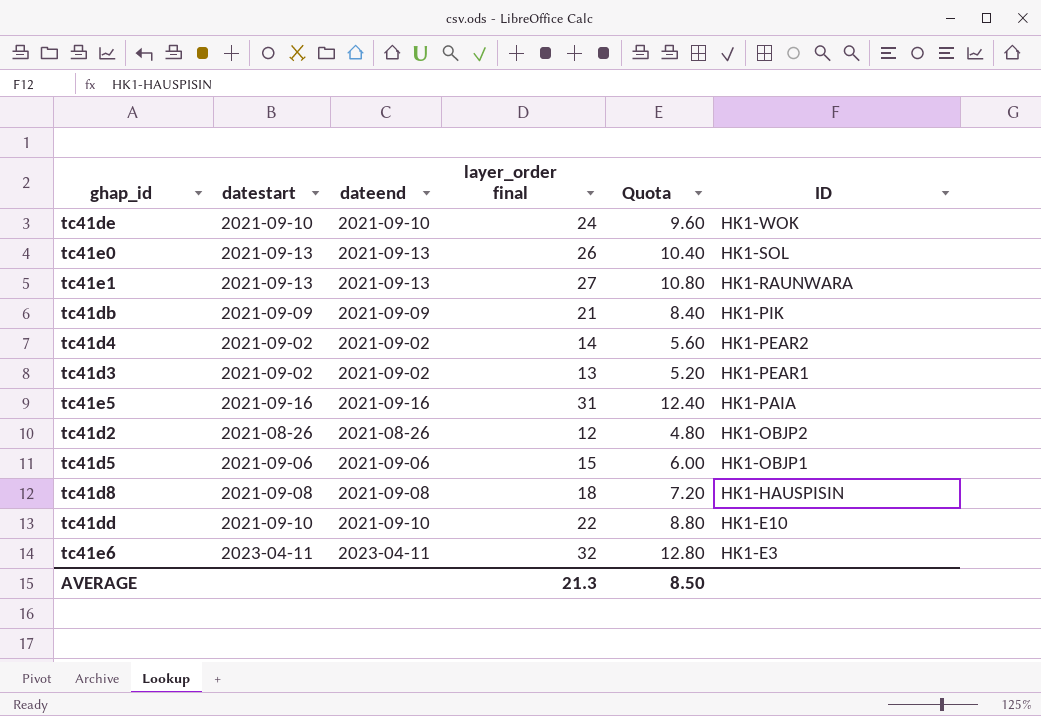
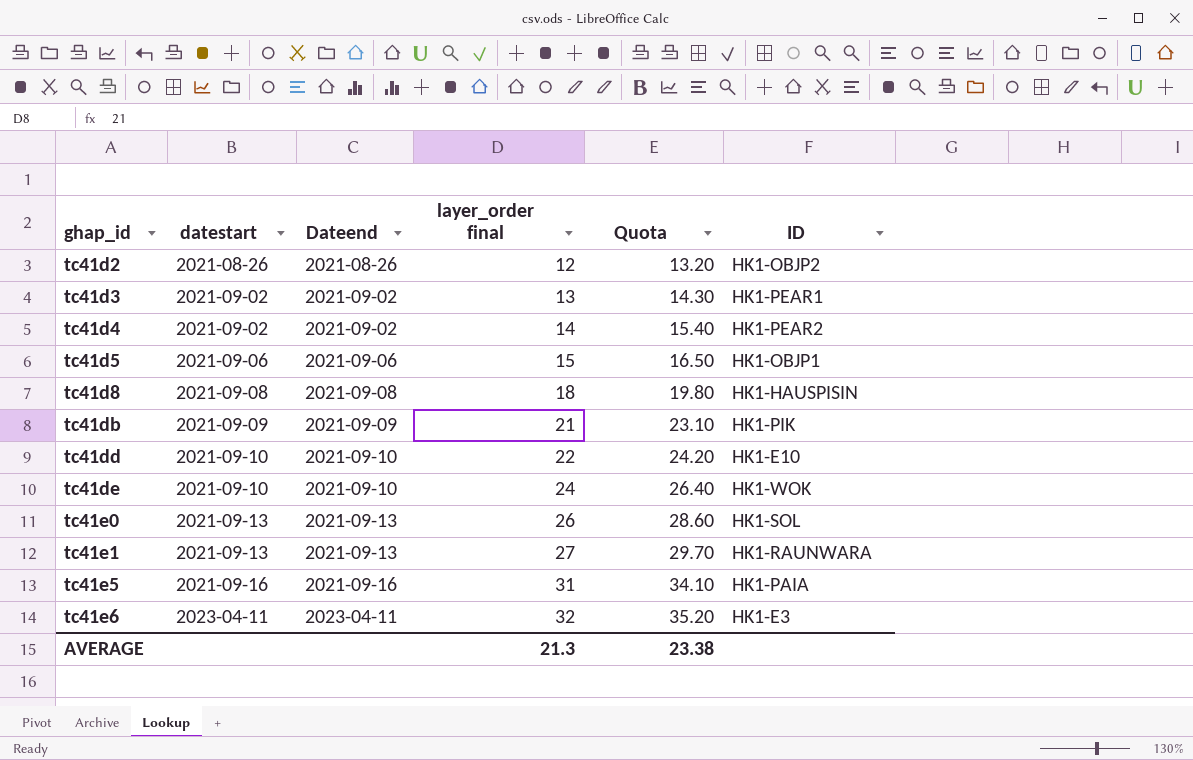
row order: ID descending -> ghap_id ascending
column name: dateend -> Dateend
column Quota | formula: [layer_order final] * 0.4 -> [layer_order final] * 1.1
AVERAGE | Quota: 8.50 -> 23.38

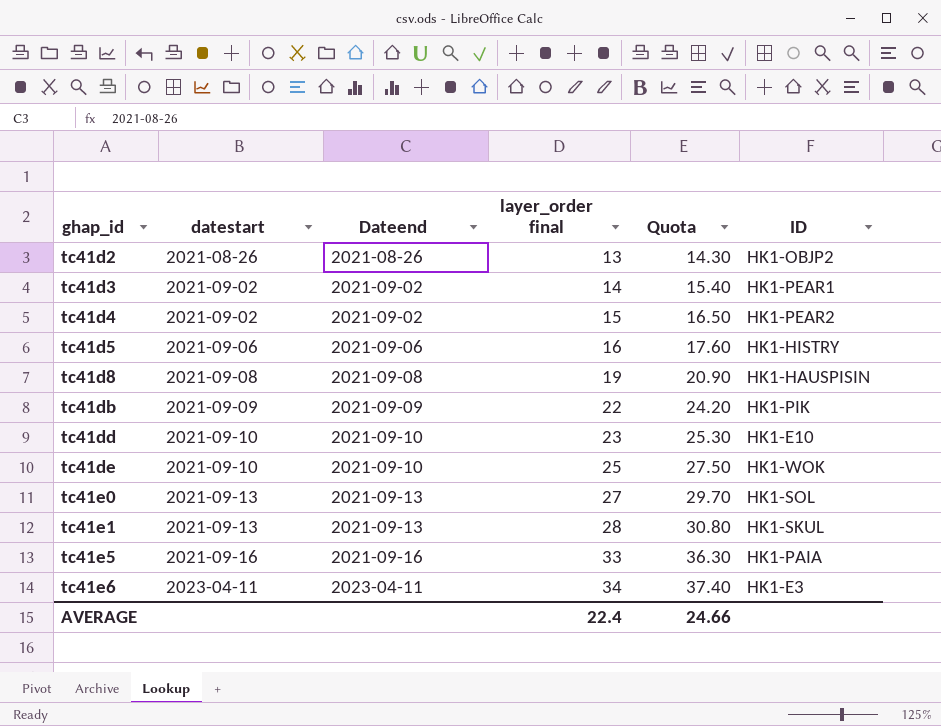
tc41d2 | layer_order final: 12 -> 13
tc41d2 | Quota: 13.20 -> 14.30
tc41d3 | layer_order final: 13 -> 14
tc41d3 | Quota: 14.30 -> 15.40
tc41d4 | layer_order final: 14 -> 15
tc41d4 | Quota: 15.40 -> 16.50
tc41d5 | layer_order final: 15 -> 16
tc41d5 | Quota: 16.50 -> 17.60
tc41d5 | ID: HK1-OBJP1 -> HK1-HISTRY
tc41d8 | layer_order final: 18 -> 19
tc41d8 | Quota: 19.80 -> 20.90
tc41db | layer_order final: 21 -> 22
tc41db | Quota: 23.10 -> 24.20
tc41dd | layer_order final: 22 -> 23
tc41dd | Quota: 24.20 -> 25.30
tc41de | layer_order final: 24 -> 25
tc41de | Quota: 26.40 -> 27.50
tc41e0 | layer_order final: 26 -> 27
tc41e0 | Quota: 28.60 -> 29.70
tc41e1 | layer_order final: 27 -> 28
tc41e1 | Quota: 29.70 -> 30.80
tc41e1 | ID: HK1-RAUNWARA -> HK1-SKUL
tc41e5 | layer_order final: 31 -> 33
tc41e5 | Quota: 34.10 -> 36.30
tc41e6 | layer_order final: 32 -> 34
tc41e6 | Quota: 35.20 -> 37.40
AVERAGE | layer_order final: 21.3 -> 22.4
AVERAGE | Quota: 23.38 -> 24.66

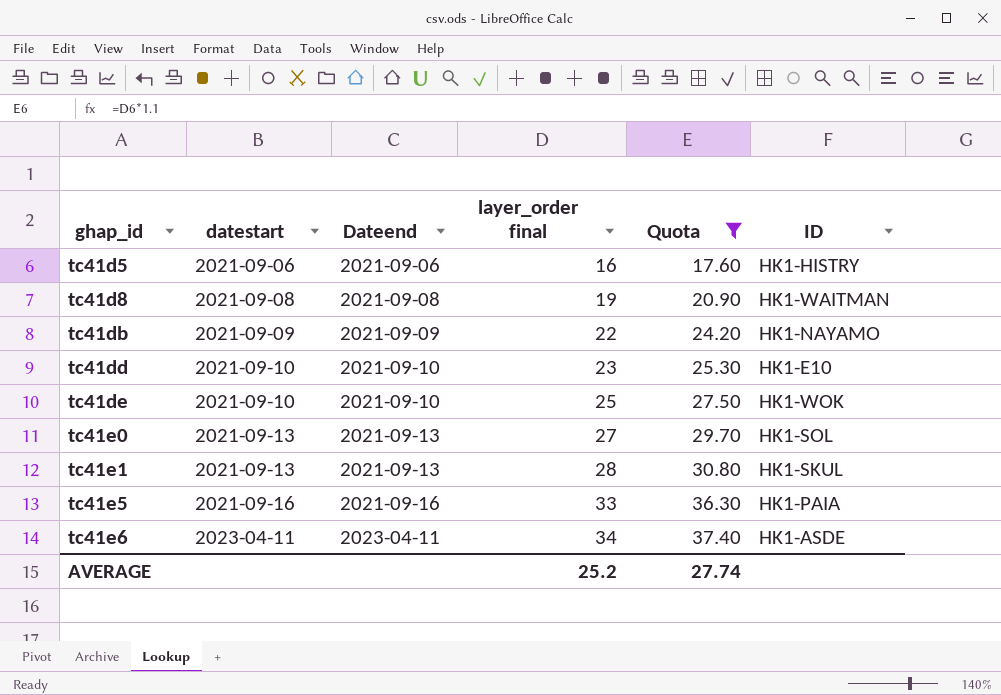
filter: none -> Quota >= 17.60
tc41d8 | ID: HK1-HAUSPISIN -> HK1-WAITMAN
tc41db | ID: HK1-PIK -> HK1-NAYAMO
tc41e6 | ID: HK1-E3 -> HK1-ASDE
AVERAGE | layer_order final: 22.4 -> 25.2
AVERAGE | Quota: 24.66 -> 27.74

